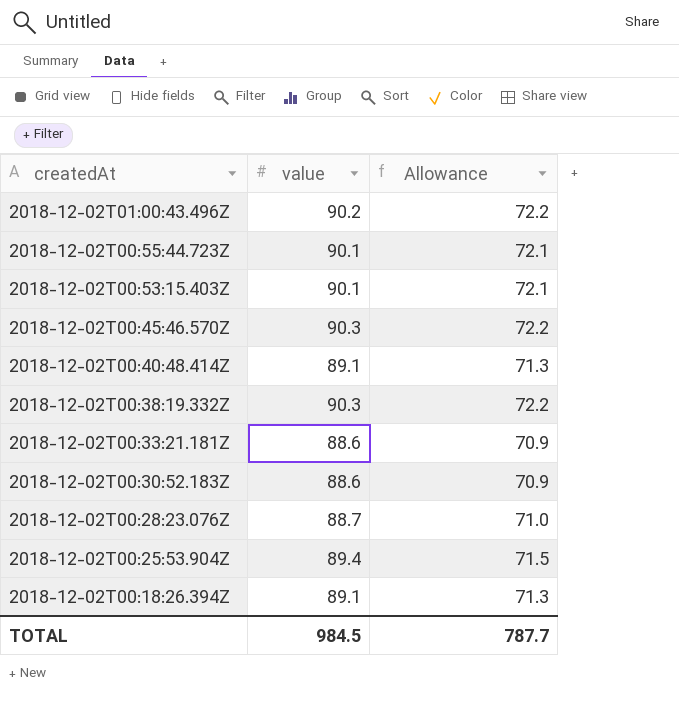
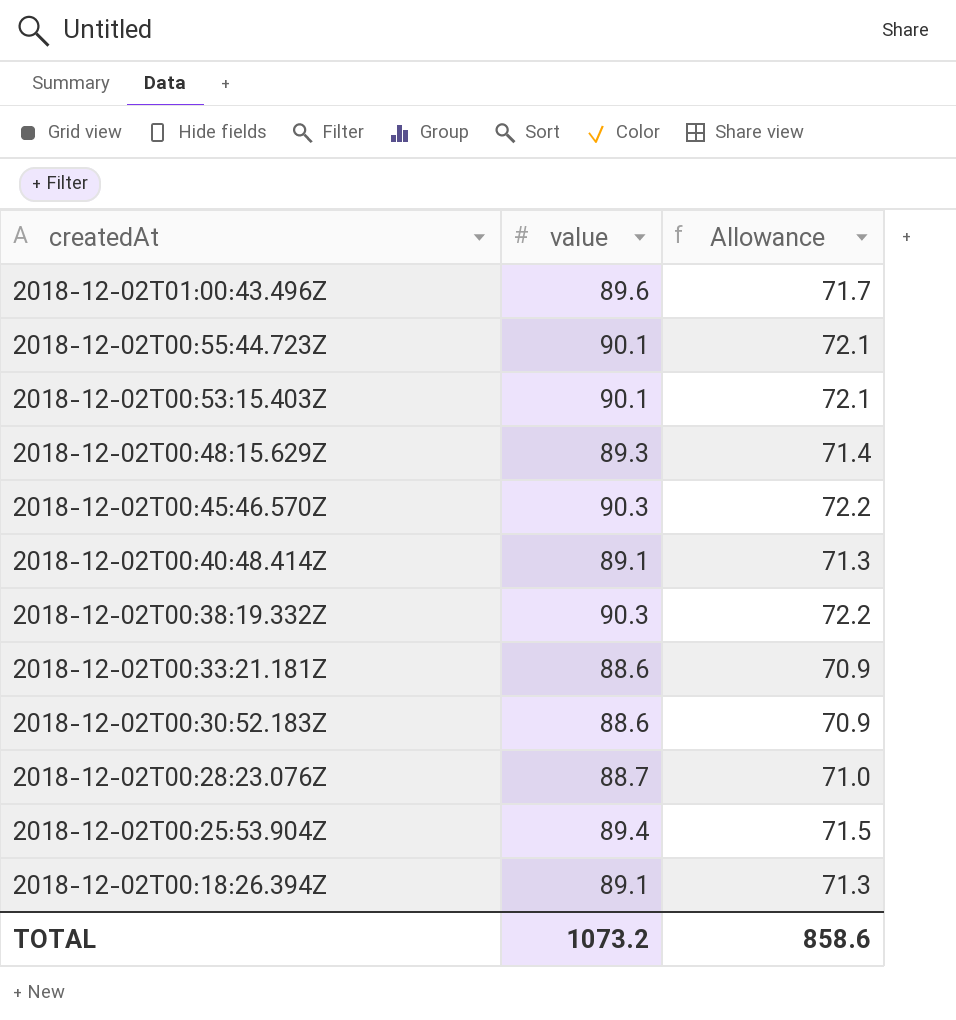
2018-12-02T01:00:43.496Z | value: 90.2 -> 89.6
2018-12-02T01:00:43.496Z | Allowance: 72.2 -> 71.7
row 2018-12-02T00:48:15.629Z: none -> 89.3 | 71.4
TOTAL | value: 984.5 -> 1073.2
TOTAL | Allowance: 787.7 -> 858.6

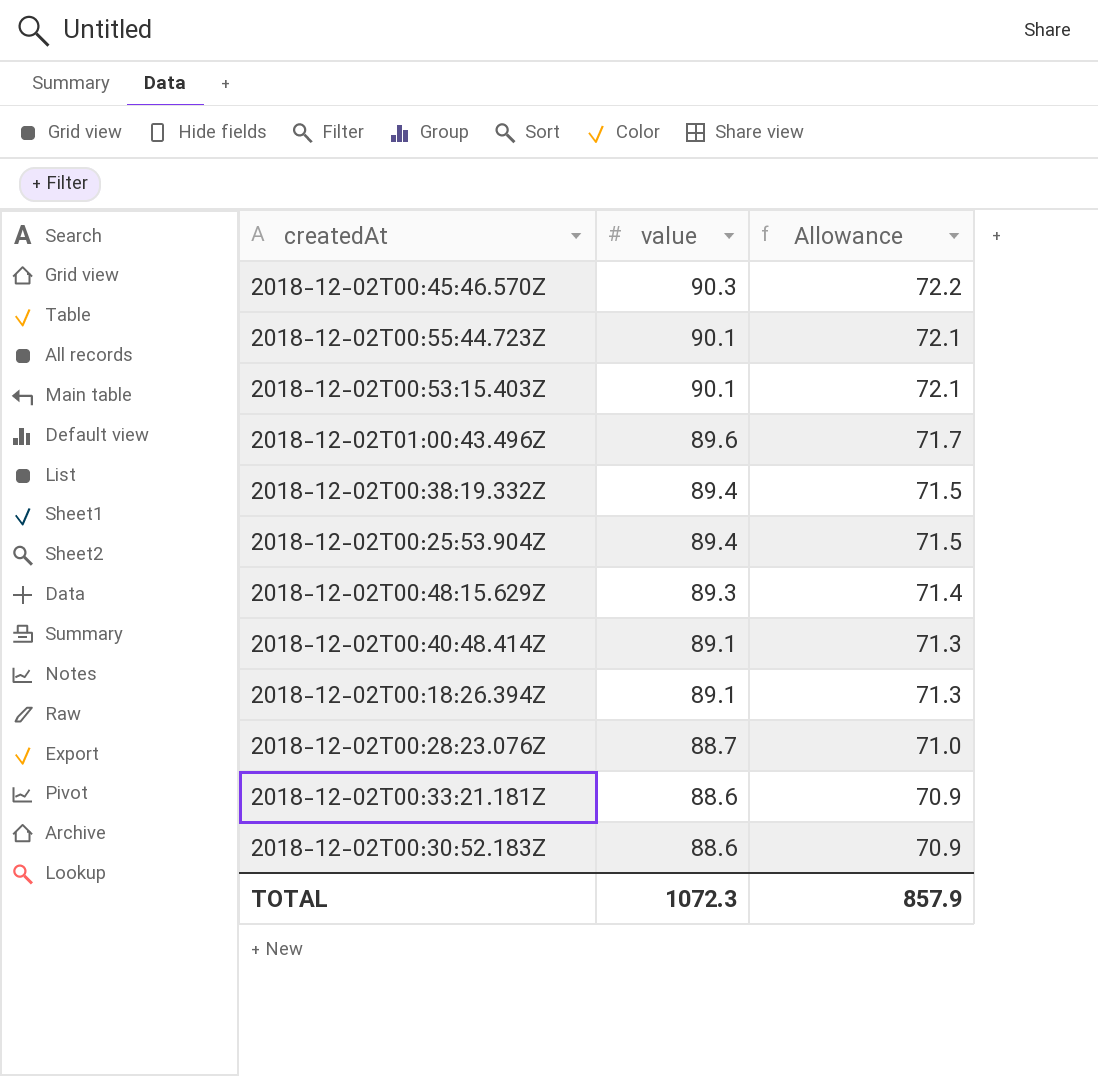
row order: createdAt descending -> value descending
2018-12-02T00:38:19.332Z | value: 90.3 -> 89.4
2018-12-02T00:38:19.332Z | Allowance: 72.2 -> 71.5
TOTAL | value: 1073.2 -> 1072.3
TOTAL | Allowance: 858.6 -> 857.9

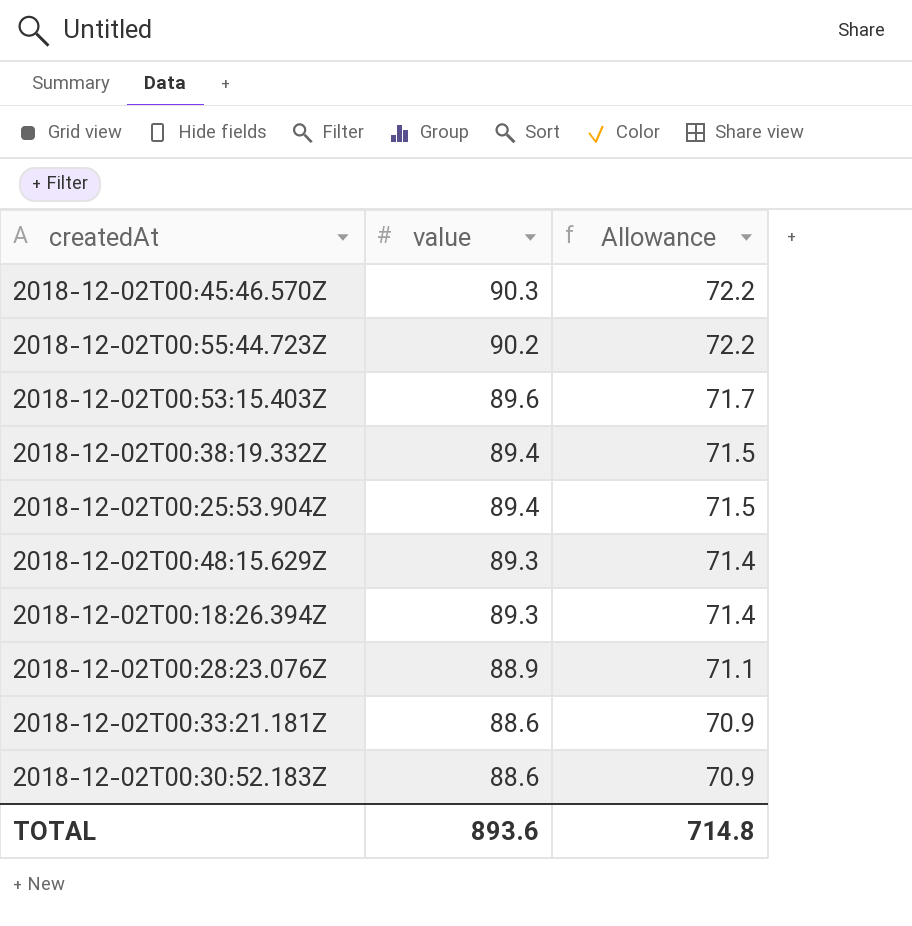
row 2018-12-02T01:00:43.496Z: 89.6 | 71.7 -> none
row 2018-12-02T00:40:48.414Z: 89.1 | 71.3 -> none
2018-12-02T00:55:44.723Z | value: 90.1 -> 90.2
2018-12-02T00:55:44.723Z | Allowance: 72.1 -> 72.2
2018-12-02T00:53:15.403Z | value: 90.1 -> 89.6
2018-12-02T00:53:15.403Z | Allowance: 72.1 -> 71.7
2018-12-02T00:18:26.394Z | value: 89.1 -> 89.3
2018-12-02T00:18:26.394Z | Allowance: 71.3 -> 71.4
2018-12-02T00:28:23.076Z | value: 88.7 -> 88.9
2018-12-02T00:28:23.076Z | Allowance: 71.0 -> 71.1
TOTAL | value: 1072.3 -> 893.6
TOTAL | Allowance: 857.9 -> 714.8

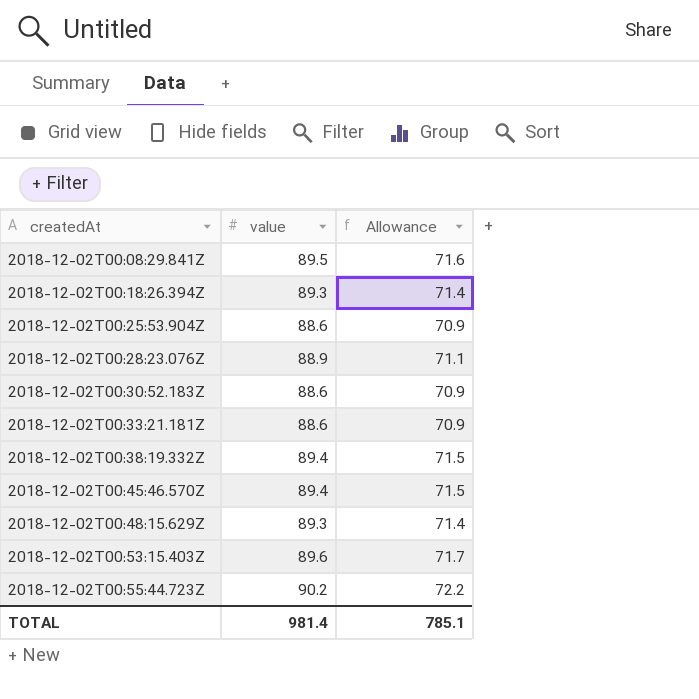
row order: value descending -> createdAt ascending
row 2018-12-02T00:08:29.841Z: none -> 89.5 | 71.6
2018-12-02T00:25:53.904Z | value: 89.4 -> 88.6
2018-12-02T00:25:53.904Z | Allowance: 71.5 -> 70.9
2018-12-02T00:45:46.570Z | value: 90.3 -> 89.4
2018-12-02T00:45:46.570Z | Allowance: 72.2 -> 71.5
TOTAL | value: 893.6 -> 981.4
TOTAL | Allowance: 714.8 -> 785.1

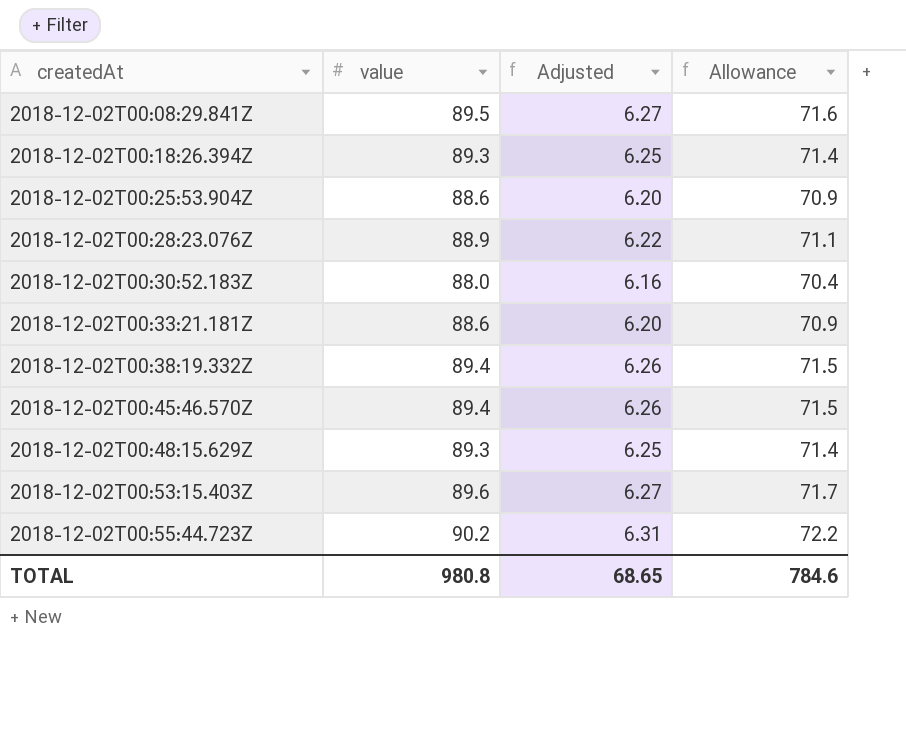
column Adjusted | formula: none -> [value] * 0.07
2018-12-02T00:30:52.183Z | value: 88.6 -> 88.0
2018-12-02T00:30:52.183Z | Allowance: 70.9 -> 70.4
TOTAL | value: 981.4 -> 980.8
TOTAL | Allowance: 785.1 -> 784.6

